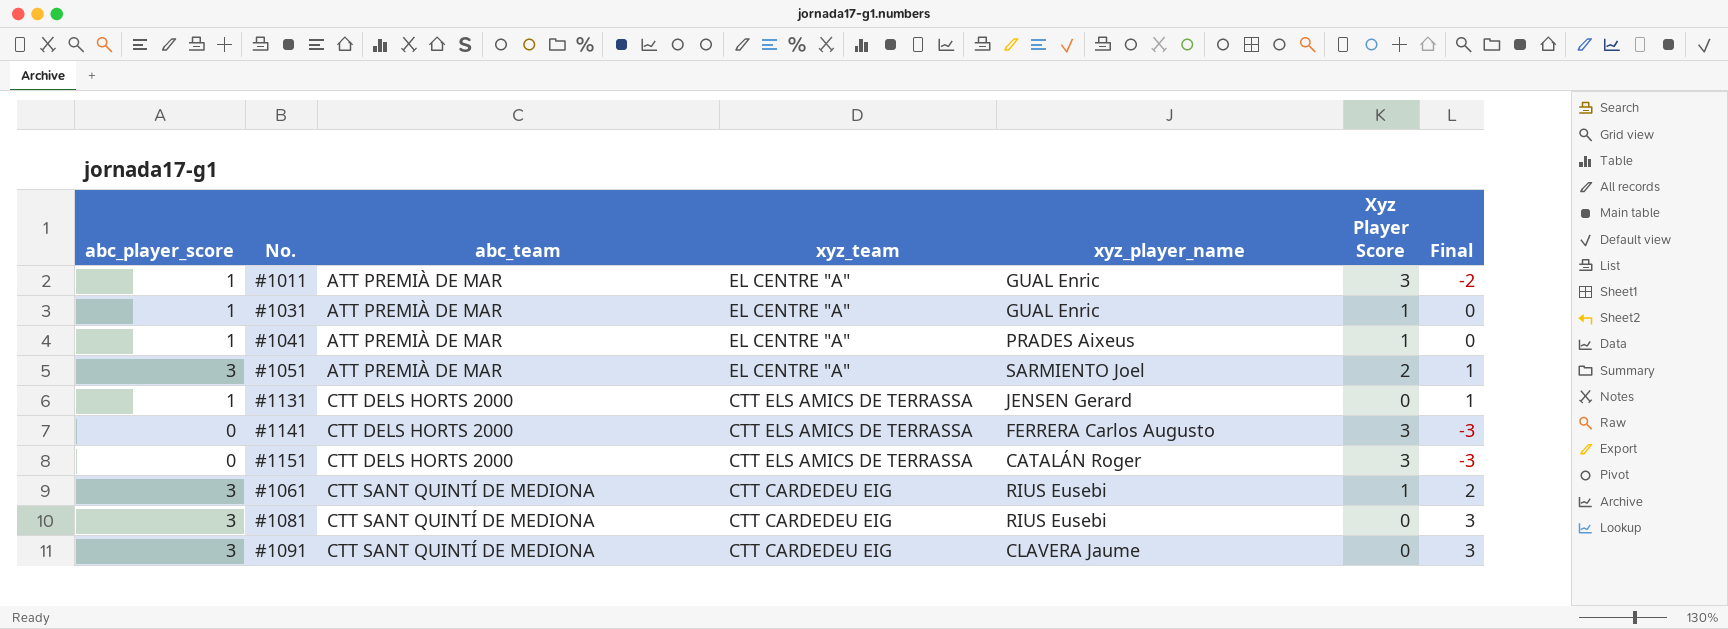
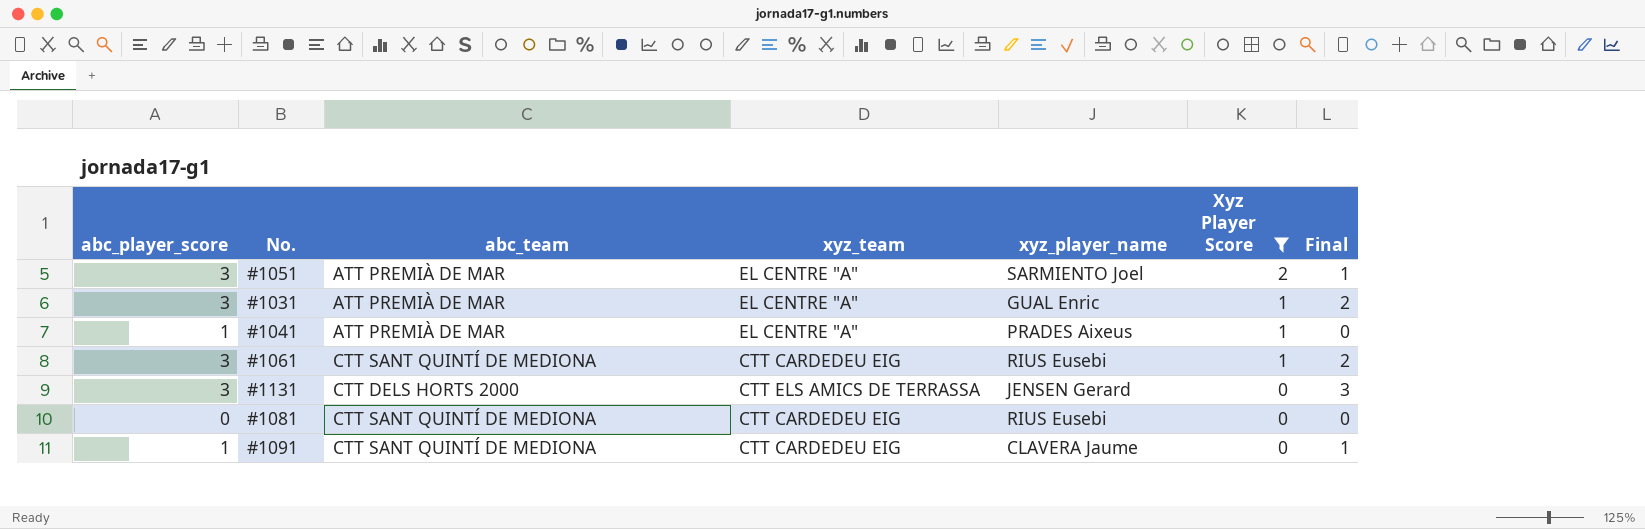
filter: none -> Xyz Player Score != 3
row order: abc_team ascending -> Xyz Player Score descending
#1031 | abc_player_score: 1 -> 3
#1031 | Final: 0 -> 2
#1131 | abc_player_score: 1 -> 3
#1131 | Final: 1 -> 3
#1081 | abc_player_score: 3 -> 0
#1081 | Final: 3 -> 0
#1091 | abc_player_score: 3 -> 1
#1091 | Final: 3 -> 1

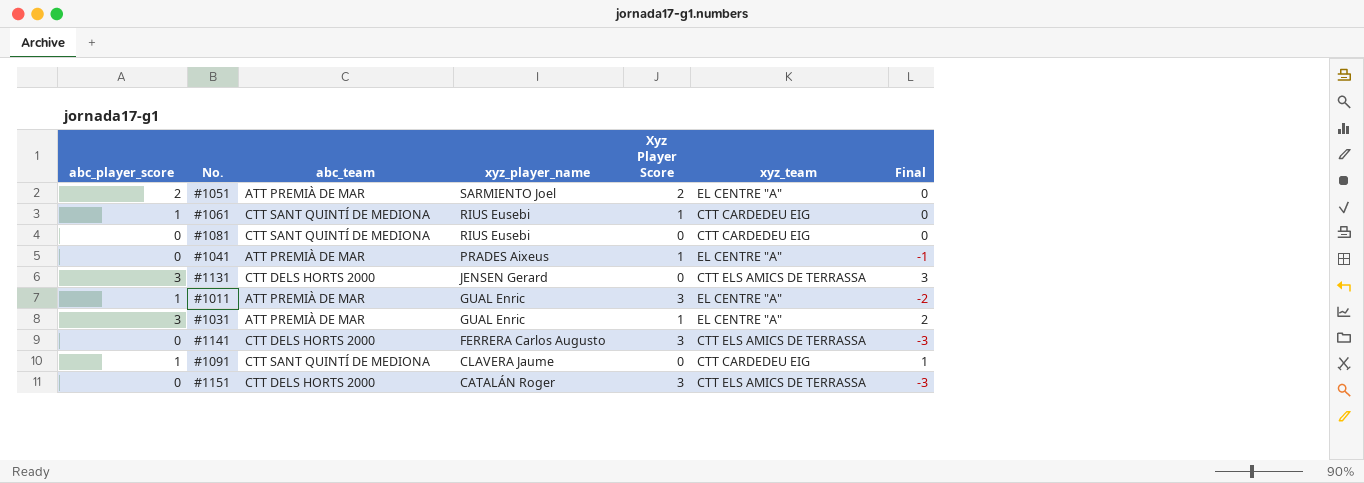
filter: Xyz Player Score != 3 -> none
row order: Xyz Player Score descending -> xyz_player_name descending
column xyz_team | position: 4 -> 6
#1051 | abc_player_score: 3 -> 2
#1051 | Final: 1 -> 0
#1061 | abc_player_score: 3 -> 1
#1061 | Final: 2 -> 0
#1041 | abc_player_score: 1 -> 0
#1041 | Final: 0 -> -1

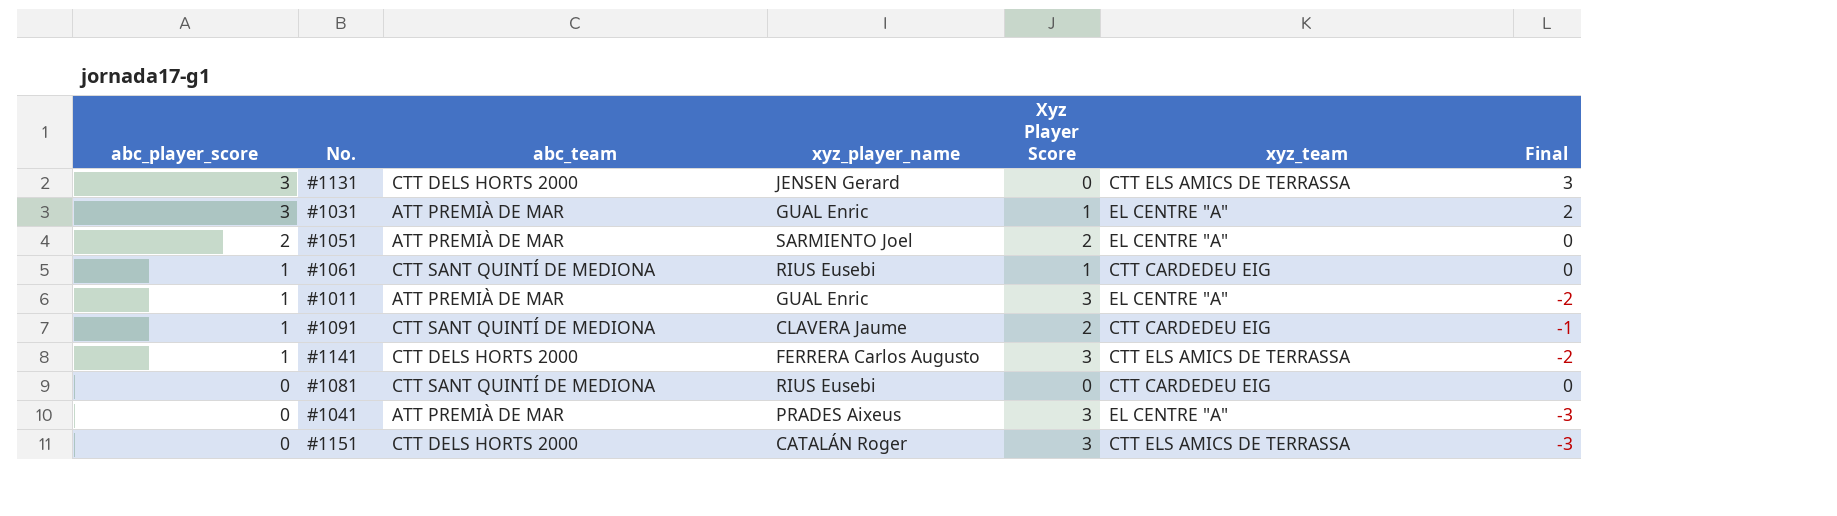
row order: xyz_player_name descending -> abc_player_score descending
#1091 | Xyz Player Score: 0 -> 2
#1091 | Final: 1 -> -1
#1141 | abc_player_score: 0 -> 1
#1141 | Final: -3 -> -2
#1041 | Xyz Player Score: 1 -> 3
#1041 | Final: -1 -> -3

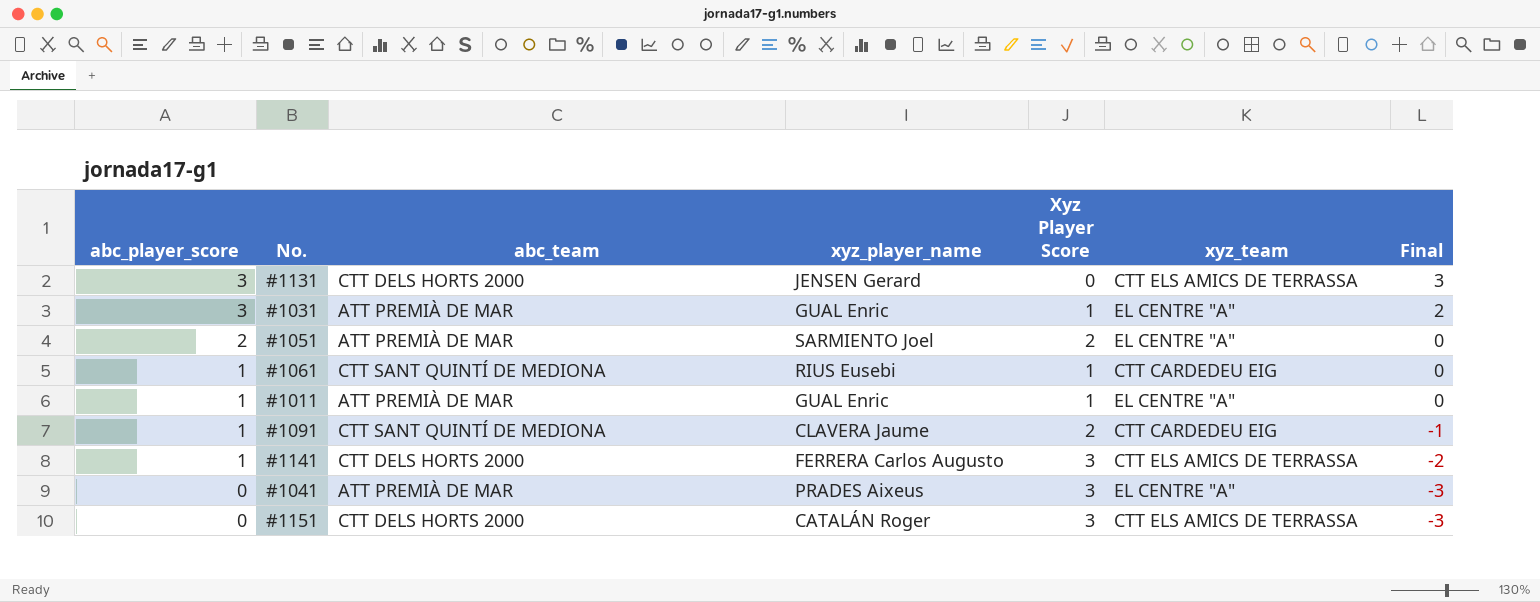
row #1081: 0 | CTT SANT QUINTÍ DE MEDIONA | RIUS Eusebi | 0 | CTT CARDEDEU EIG | 0 -> none
#1011 | Xyz Player Score: 3 -> 1
#1011 | Final: -2 -> 0

